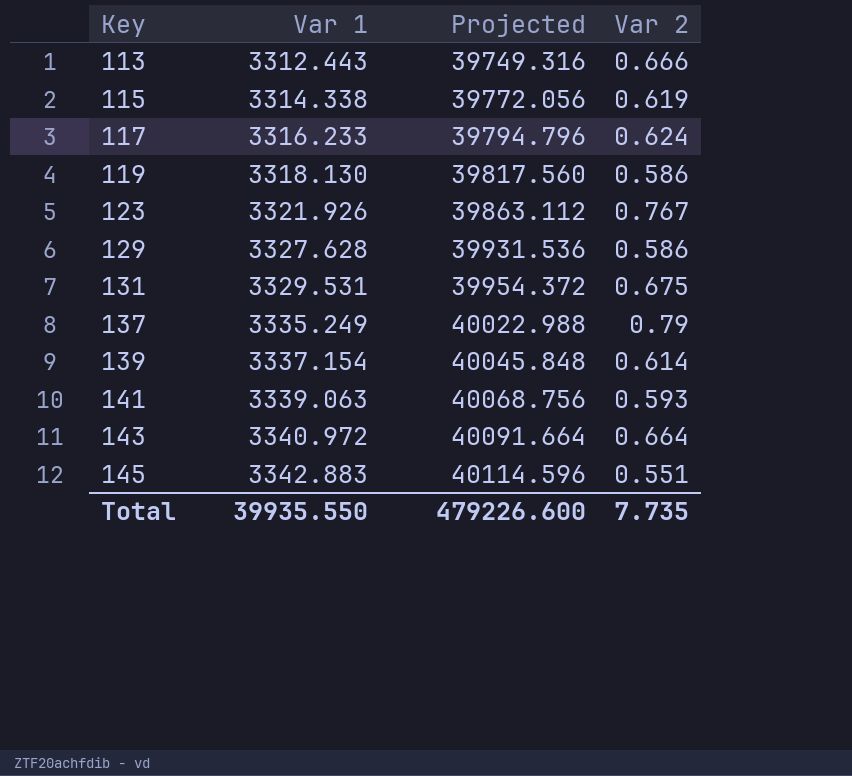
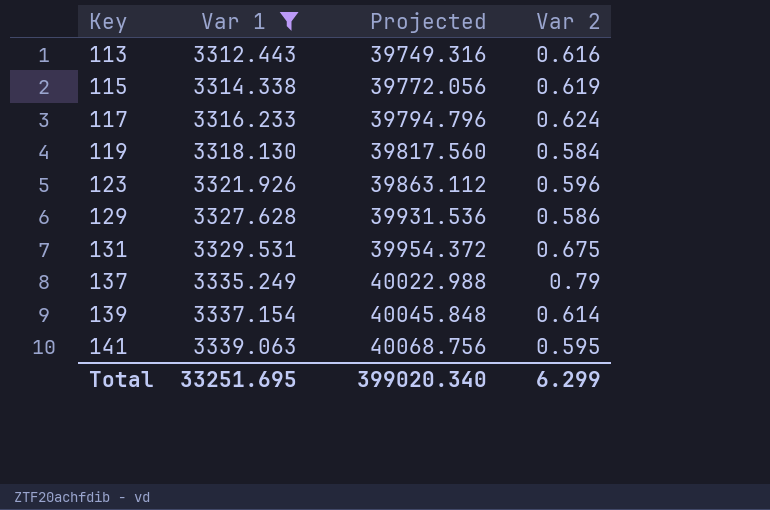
filter: none -> Var 1 <= 3339.063
113 | Var 2: 0.666 -> 0.616
119 | Var 2: 0.586 -> 0.584
123 | Var 2: 0.767 -> 0.596
141 | Var 2: 0.593 -> 0.595
Total | Var 1: 39935.550 -> 33251.695
Total | Projected: 479226.600 -> 399020.340
Total | Var 2: 7.735 -> 6.299

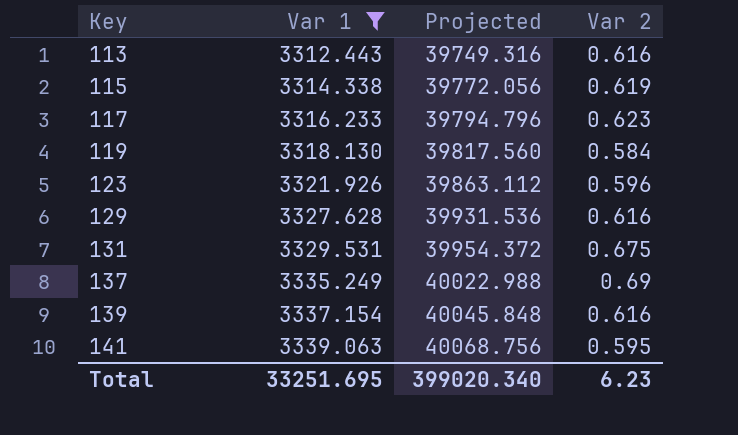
117 | Var 2: 0.624 -> 0.623
129 | Var 2: 0.586 -> 0.616
137 | Var 2: 0.79 -> 0.69
139 | Var 2: 0.614 -> 0.616
Total | Var 2: 6.299 -> 6.23

